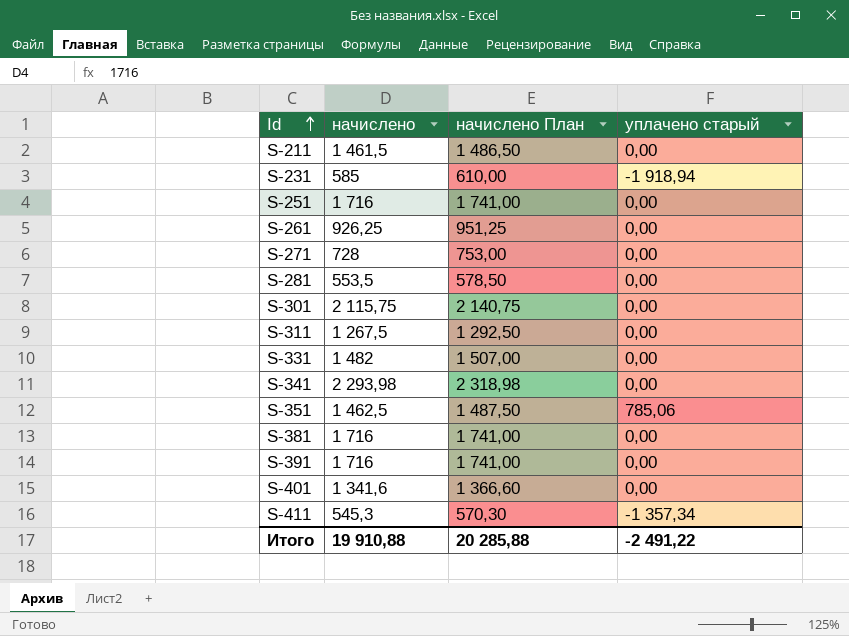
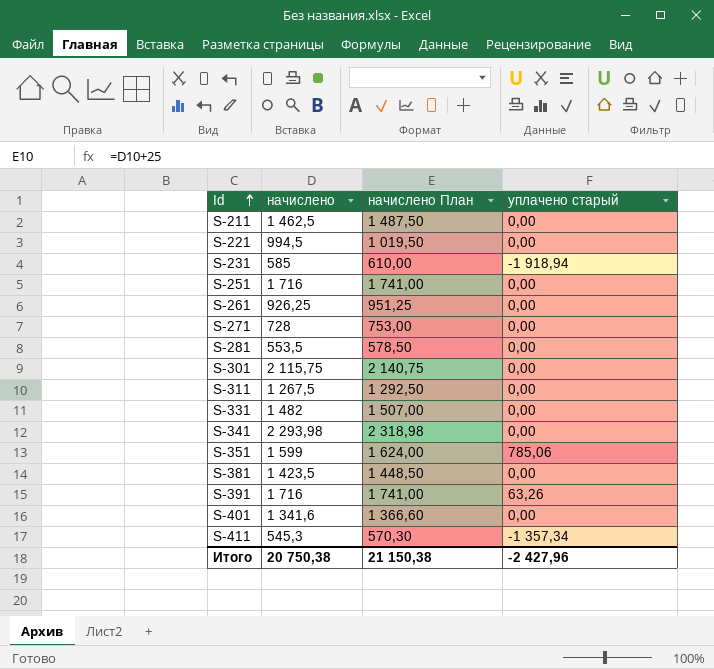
S-211 | начислено: 1 461,5 -> 1 462,5
S-211 | начислено План: 1 486,50 -> 1 487,50
row S-221: none -> 994,5 | 1 019,50 | 0,00
S-351 | начислено: 1 462,5 -> 1 599
S-351 | начислено План: 1 487,50 -> 1 624,00
S-381 | начислено: 1 716 -> 1 423,5
S-381 | начислено План: 1 741,00 -> 1 448,50
S-391 | уплачено старый: 0,00 -> 63,26
Итого | начислено: 19 910,88 -> 20 750,38
Итого | начислено План: 20 285,88 -> 21 150,38
Итого | уплачено старый: -2 491,22 -> -2 427,96

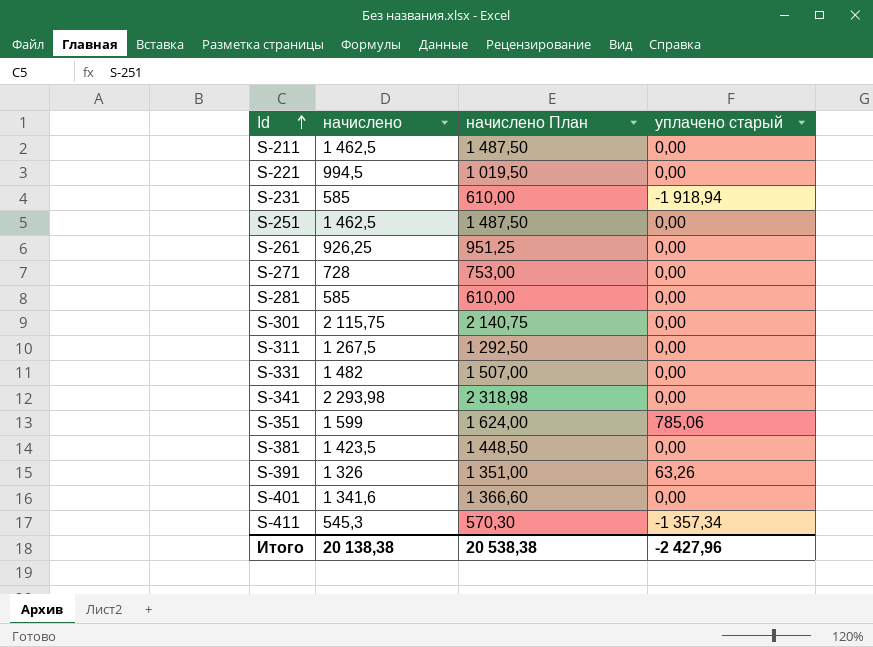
S-251 | начислено: 1 716 -> 1 462,5
S-251 | начислено План: 1 741,00 -> 1 487,50
S-281 | начислено: 553,5 -> 585
S-281 | начислено План: 578,50 -> 610,00
S-391 | начислено: 1 716 -> 1 326
S-391 | начислено План: 1 741,00 -> 1 351,00
Итого | начислено: 20 750,38 -> 20 138,38
Итого | начислено План: 21 150,38 -> 20 538,38

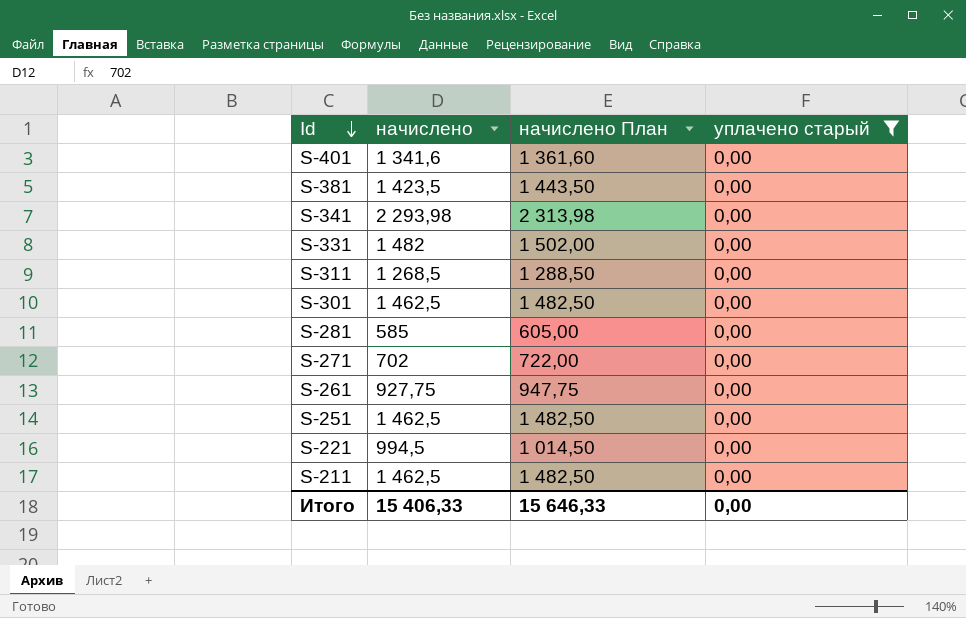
filter: none -> уплачено старый = 0,00
row order: Id ascending -> Id descending
column начислено План | formula: [начислено] + 25 -> [начислено] + 20
S-311 | начислено: 1 267,5 -> 1 268,5
S-301 | начислено: 2 115,75 -> 1 462,5
S-271 | начислено: 728 -> 702
S-261 | начислено: 926,25 -> 927,75
Итого | начислено: 20 138,38 -> 15 406,33
Итого | начислено План: 20 538,38 -> 15 646,33
Итого | уплачено старый: -2 427,96 -> 0,00

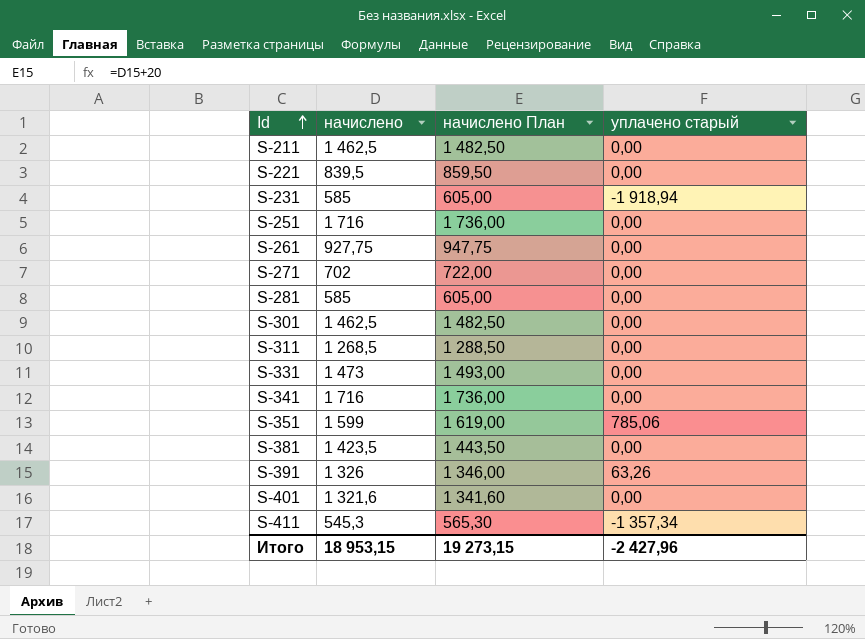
filter: уплачено старый = 0,00 -> none
row order: Id descending -> Id ascending
S-221 | начислено: 994,5 -> 839,5
S-221 | начислено План: 1 014,50 -> 859,50
S-251 | начислено: 1 462,5 -> 1 716
S-251 | начислено План: 1 482,50 -> 1 736,00
S-331 | начислено: 1 482 -> 1 473
S-331 | начислено План: 1 502,00 -> 1 493,00
S-341 | начислено: 2 293,98 -> 1 716
S-341 | начислено План: 2 313,98 -> 1 736,00
S-401 | начислено: 1 341,6 -> 1 321,6
S-401 | начислено План: 1 361,60 -> 1 341,60
Итого | начислено: 15 406,33 -> 18 953,15
Итого | начислено План: 15 646,33 -> 19 273,15
Итого | уплачено старый: 0,00 -> -2 427,96

